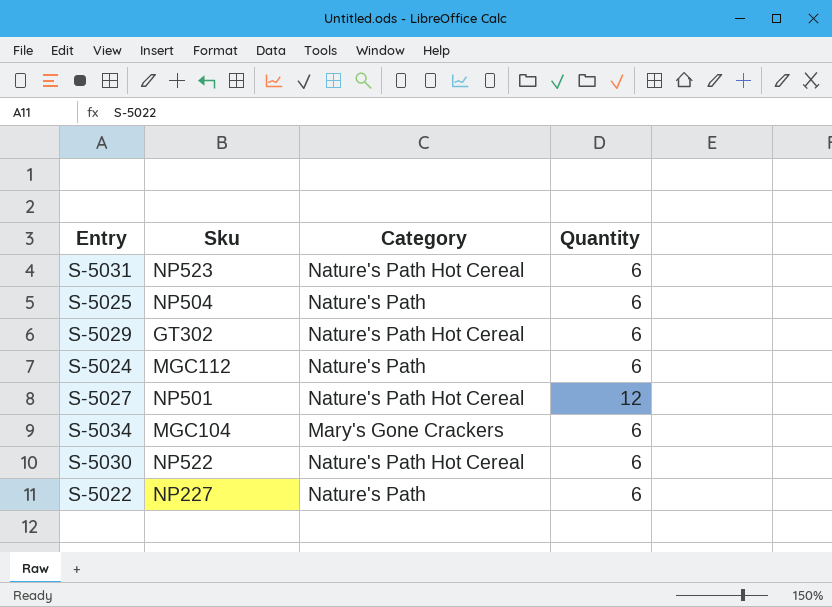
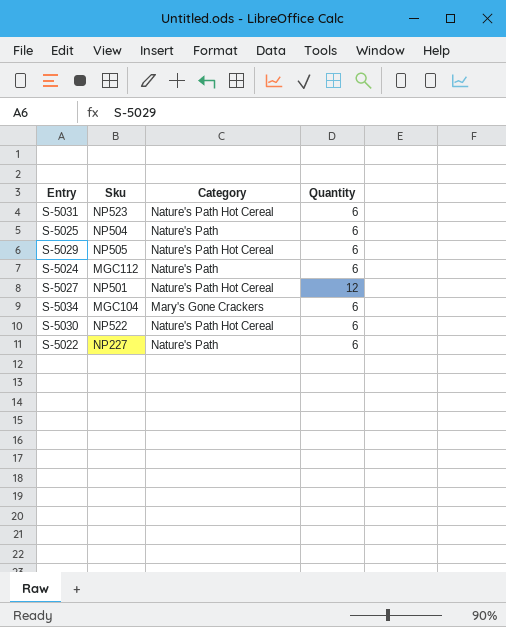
S-5029 | Sku: GT302 -> NP505

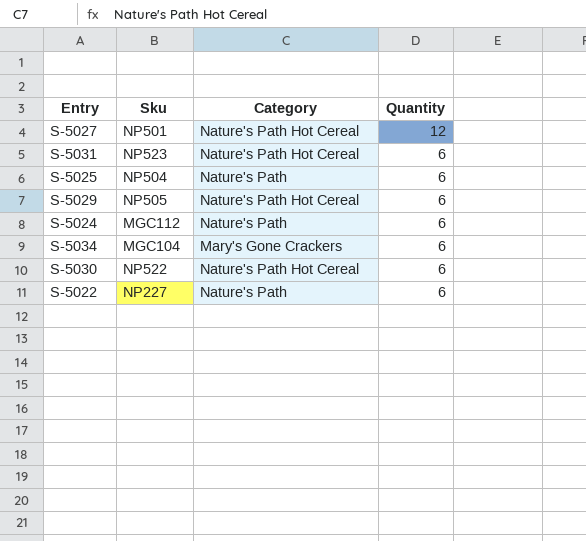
row order: none -> Quantity descending

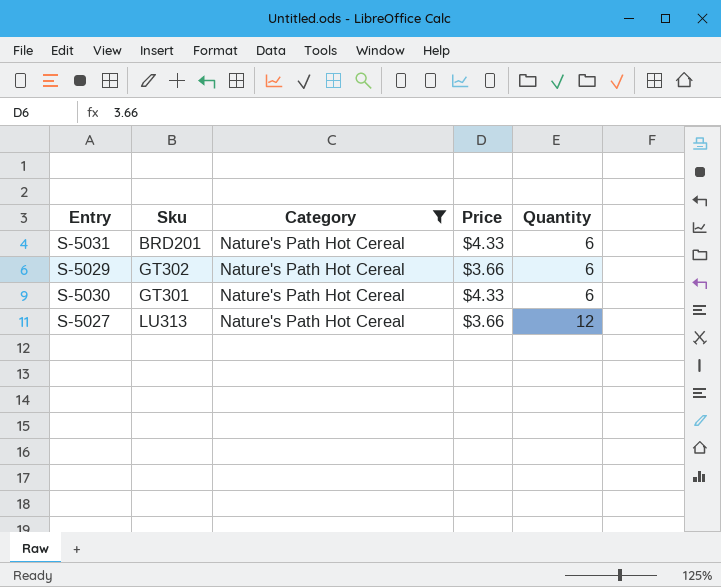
filter: none -> Category = Nature's Path Hot Cereal
row order: Quantity descending -> Quantity ascending
column Price | position: none -> 4
S-5031 | Sku: NP523 -> BRD201
S-5029 | Sku: NP505 -> GT302
S-5030 | Sku: NP522 -> GT301
S-5027 | Sku: NP501 -> LU313

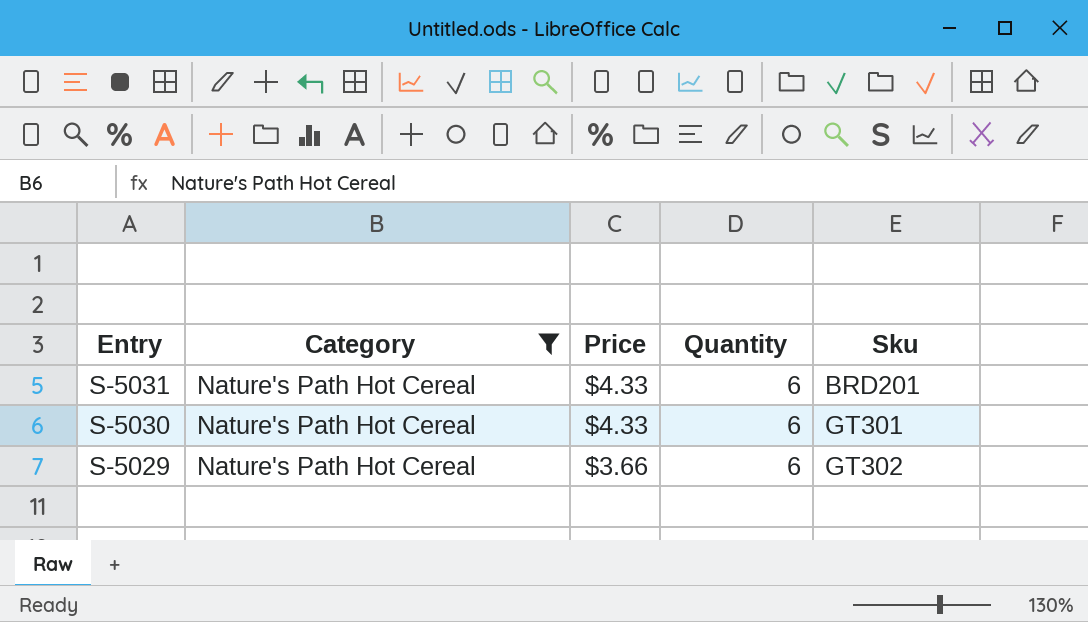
row order: Quantity ascending -> Entry descending
column Sku | position: 2 -> 5
row S-5027: LU313 | Nature's Path Hot Cereal | $3.66 | 12 -> none

